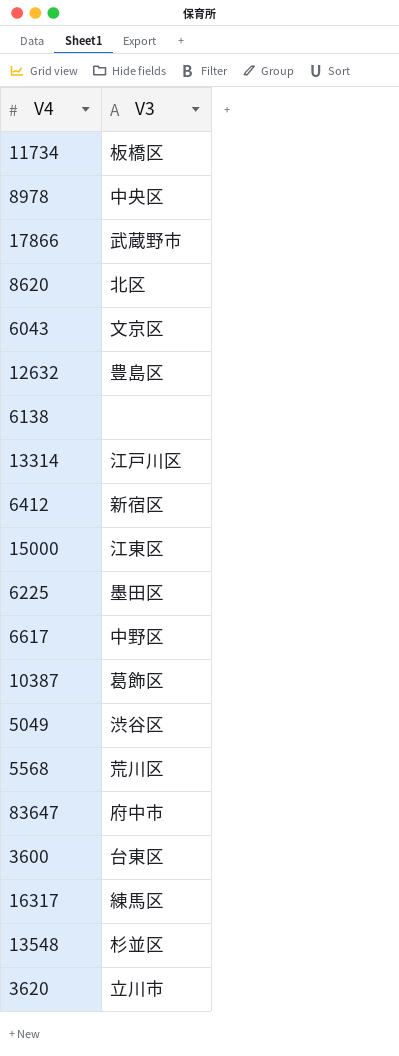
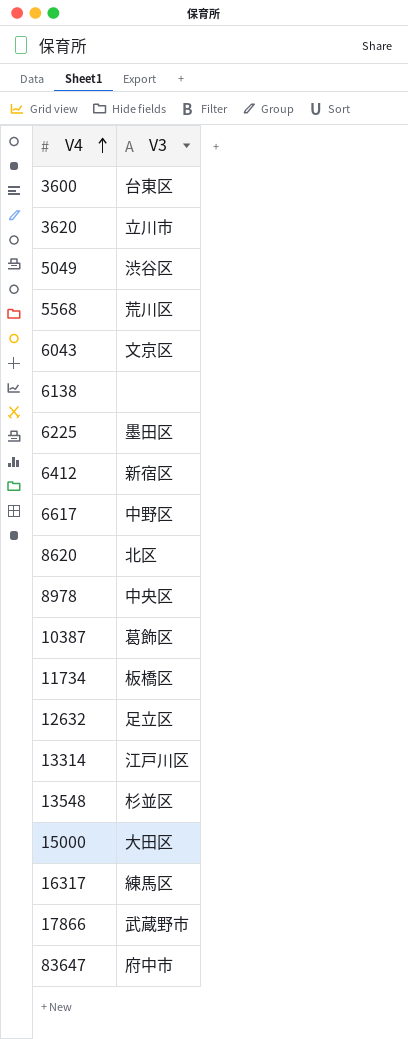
row order: none -> V4 ascending
12632 | V3: 豊島区 -> 足立区
15000 | V3: 江東区 -> 大田区

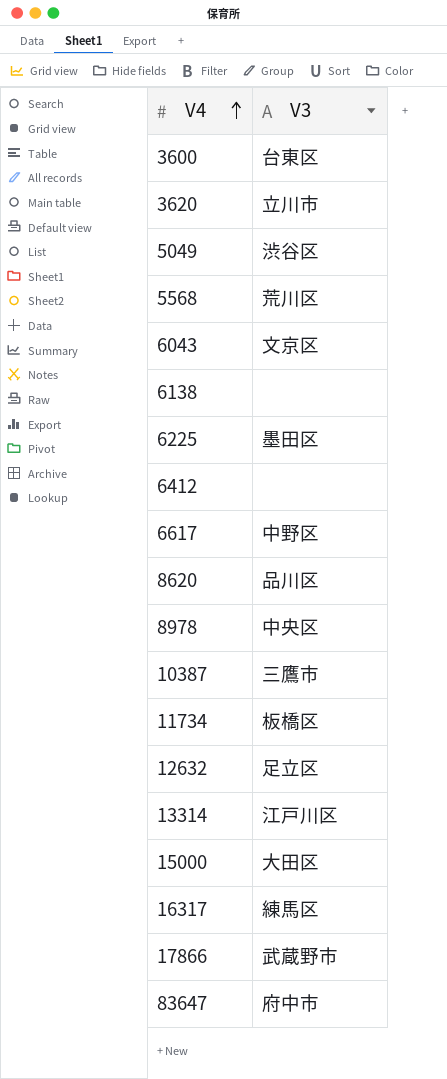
row 13548: 杉並区 -> none
6412 | V3: 新宿区 -> none
8620 | V3: 北区 -> 品川区
10387 | V3: 葛飾区 -> 三鷹市

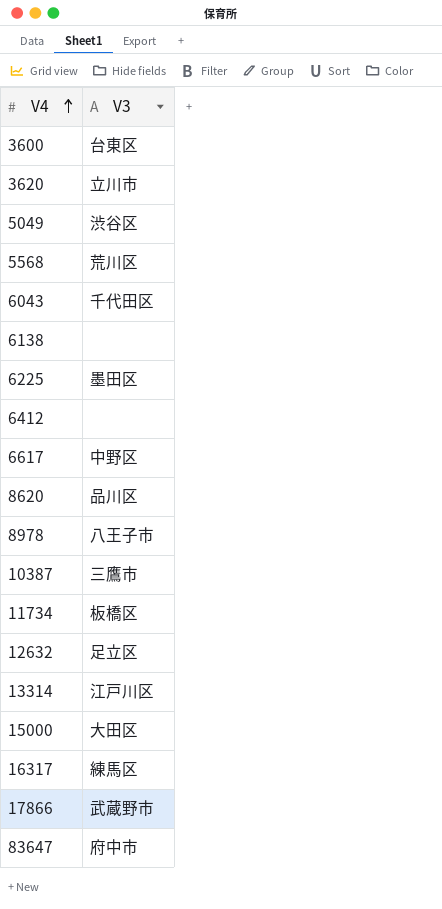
6043 | V3: 文京区 -> 千代田区
8978 | V3: 中央区 -> 八王子市

